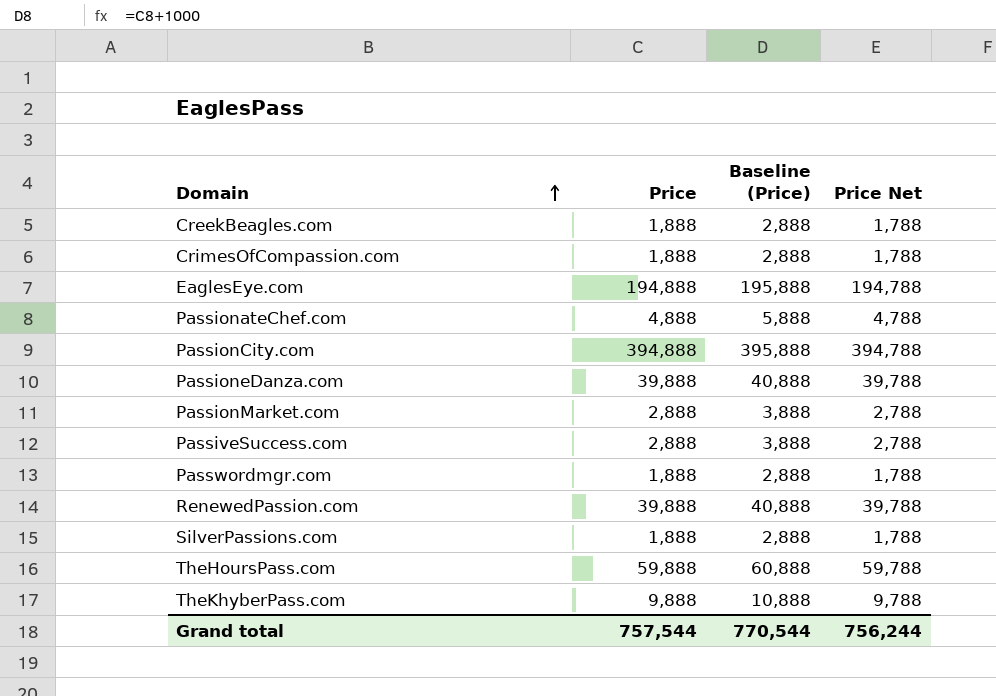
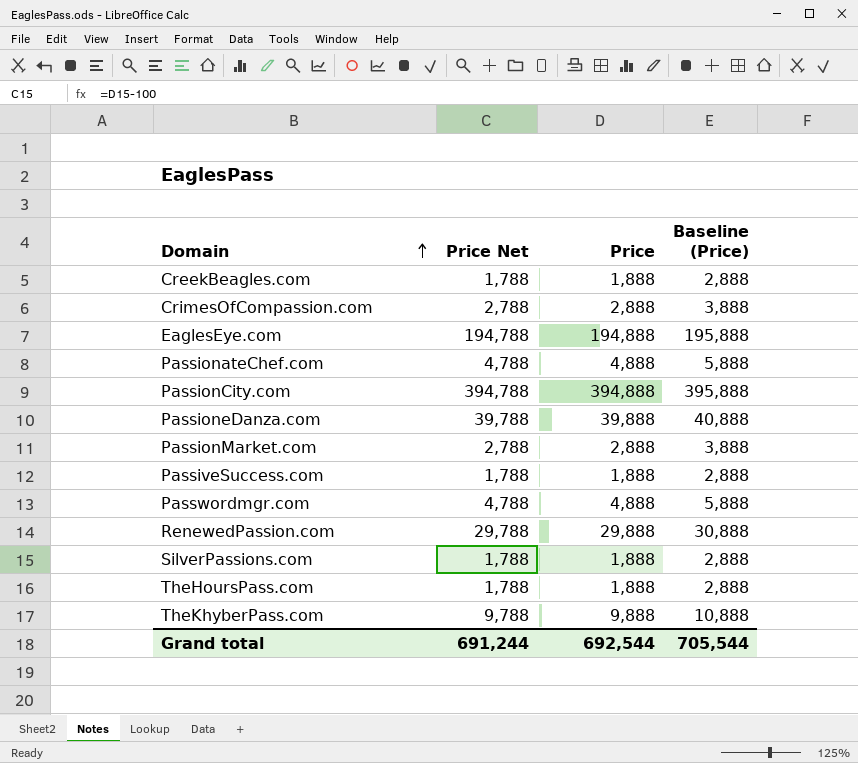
column Price Net | position: 4 -> 2
CrimesOfCompassion.com | Price Net: 1,788 -> 2,788
CrimesOfCompassion.com | Price: 1,888 -> 2,888
CrimesOfCompassion.com | Baseline (Price): 2,888 -> 3,888
PassiveSuccess.com | Price Net: 2,788 -> 1,788
PassiveSuccess.com | Price: 2,888 -> 1,888
PassiveSuccess.com | Baseline (Price): 3,888 -> 2,888
Passwordmgr.com | Price Net: 1,788 -> 4,788
Passwordmgr.com | Price: 1,888 -> 4,888
Passwordmgr.com | Baseline (Price): 2,888 -> 5,888
RenewedPassion.com | Price Net: 39,788 -> 29,788
RenewedPassion.com | Price: 39,888 -> 29,888
RenewedPassion.com | Baseline (Price): 40,888 -> 30,888
TheHoursPass.com | Price Net: 59,788 -> 1,788
TheHoursPass.com | Price: 59,888 -> 1,888
TheHoursPass.com | Baseline (Price): 60,888 -> 2,888
Grand total | Price Net: 756,244 -> 691,244
Grand total | Price: 757,544 -> 692,544
Grand total | Baseline (Price): 770,544 -> 705,544

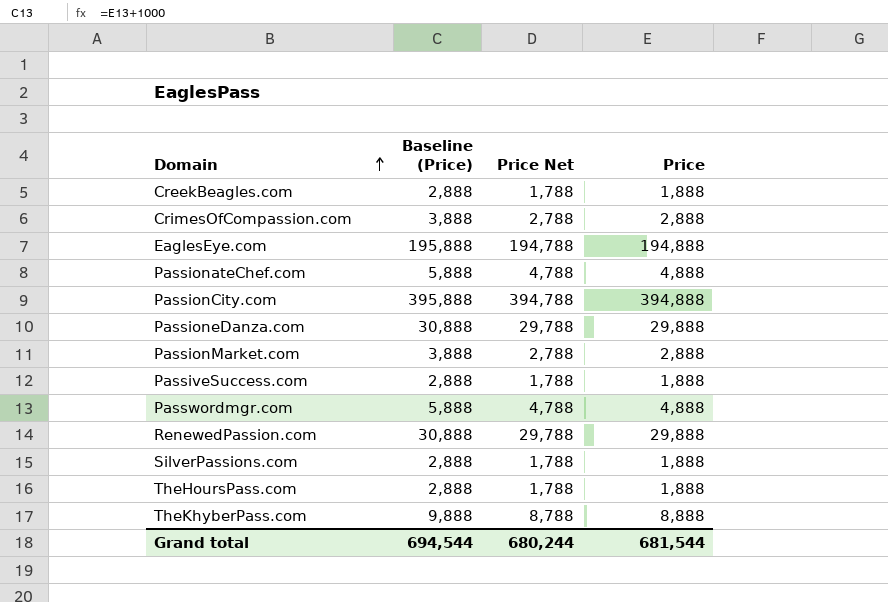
column Baseline (Price) | position: 4 -> 2
PassioneDanza.com | Baseline (Price): 40,888 -> 30,888
PassioneDanza.com | Price Net: 39,788 -> 29,788
PassioneDanza.com | Price: 39,888 -> 29,888
TheKhyberPass.com | Baseline (Price): 10,888 -> 9,888
TheKhyberPass.com | Price Net: 9,788 -> 8,788
TheKhyberPass.com | Price: 9,888 -> 8,888
Grand total | Baseline (Price): 705,544 -> 694,544
Grand total | Price Net: 691,244 -> 680,244
Grand total | Price: 692,544 -> 681,544

